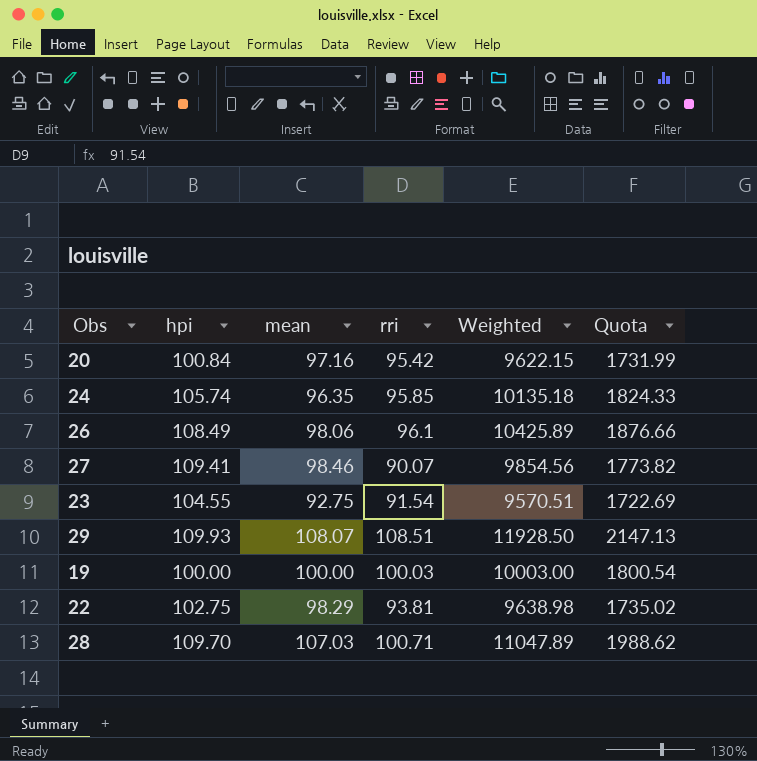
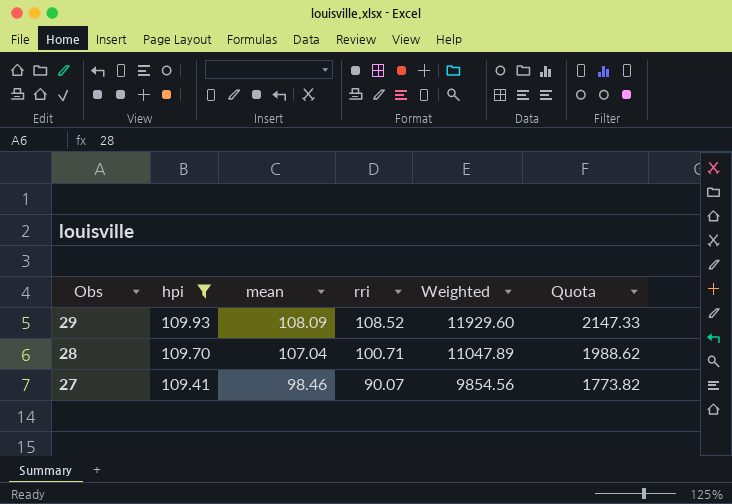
filter: none -> hpi >= 109.41
row order: none -> Obs descending
29 | mean: 108.07 -> 108.09
29 | rri: 108.51 -> 108.52
29 | Weighted: 11928.50 -> 11929.60
29 | Quota: 2147.13 -> 2147.33
28 | mean: 107.03 -> 107.04

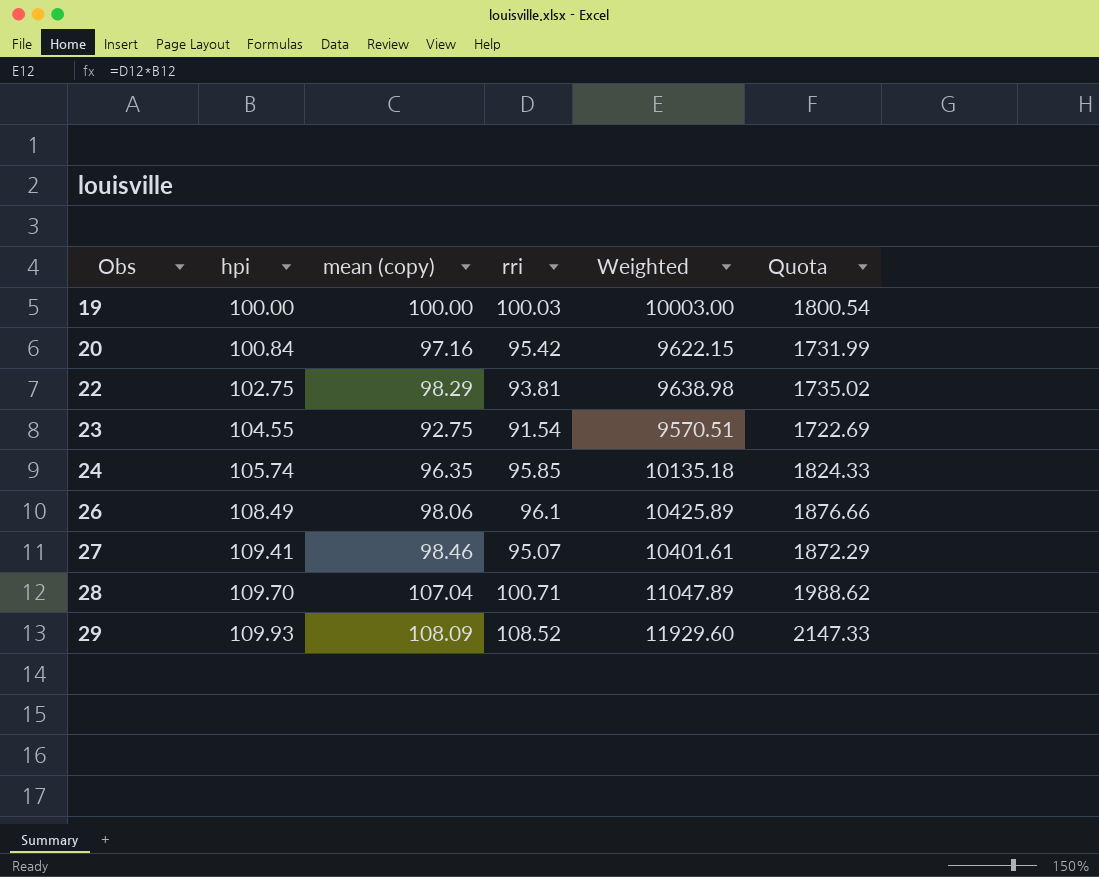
filter: hpi >= 109.41 -> none
row order: Obs descending -> Obs ascending
column name: mean -> mean (copy)
27 | rri: 90.07 -> 95.07
27 | Weighted: 9854.56 -> 10401.61
27 | Quota: 1773.82 -> 1872.29

